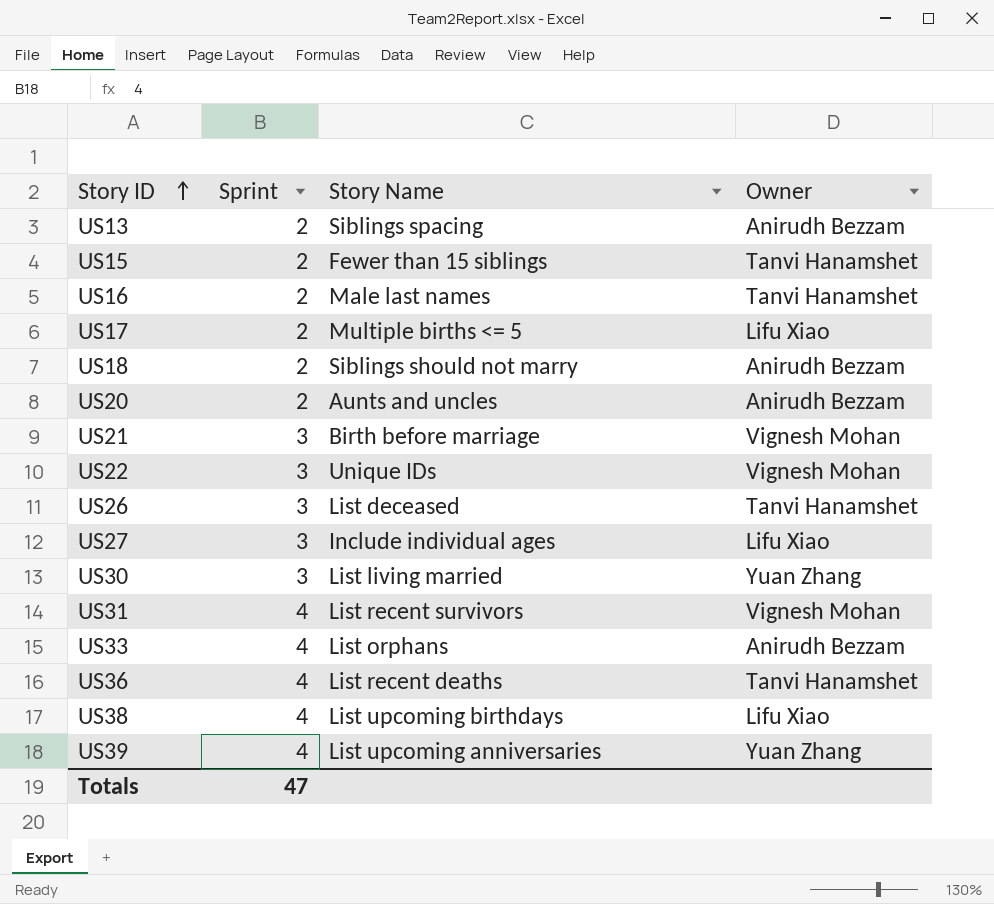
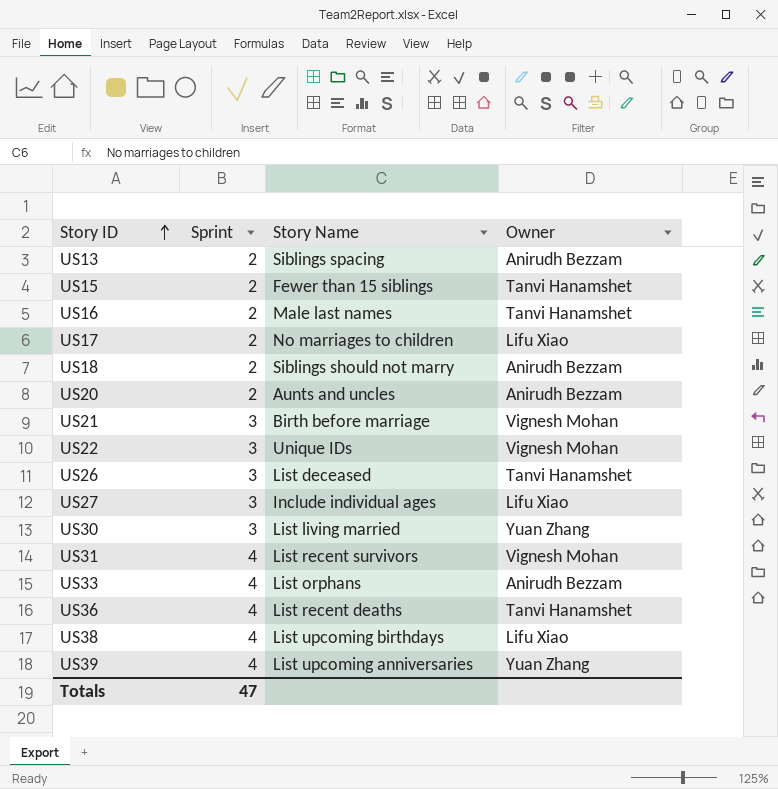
US17 | Story Name: Multiple births <= 5 -> No marriages to children

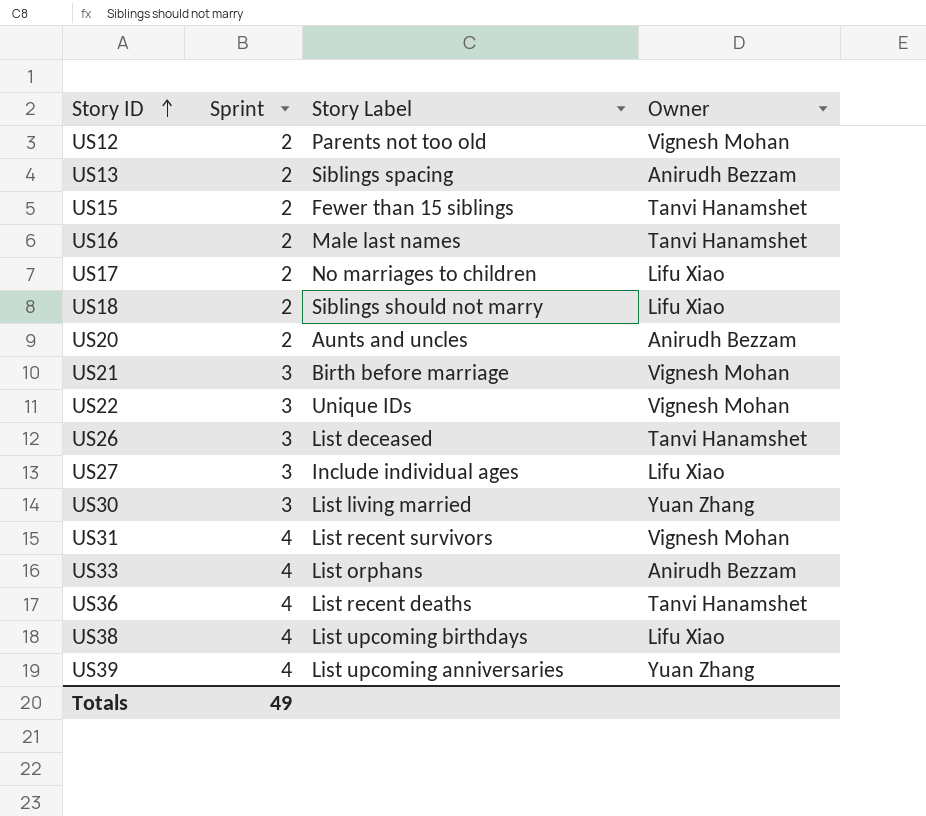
column name: Story Name -> Story Label
row US12: none -> 2 | Parents not too old | Vignesh Mohan
US18 | Owner: Anirudh Bezzam -> Lifu Xiao
Totals | Sprint: 47 -> 49

